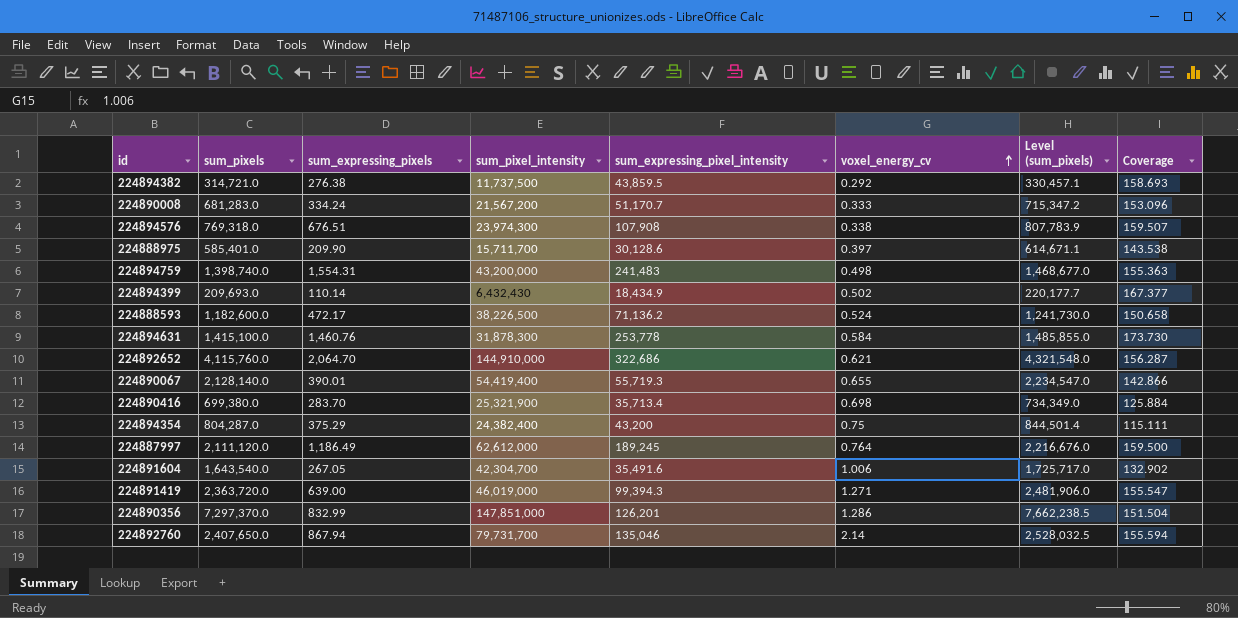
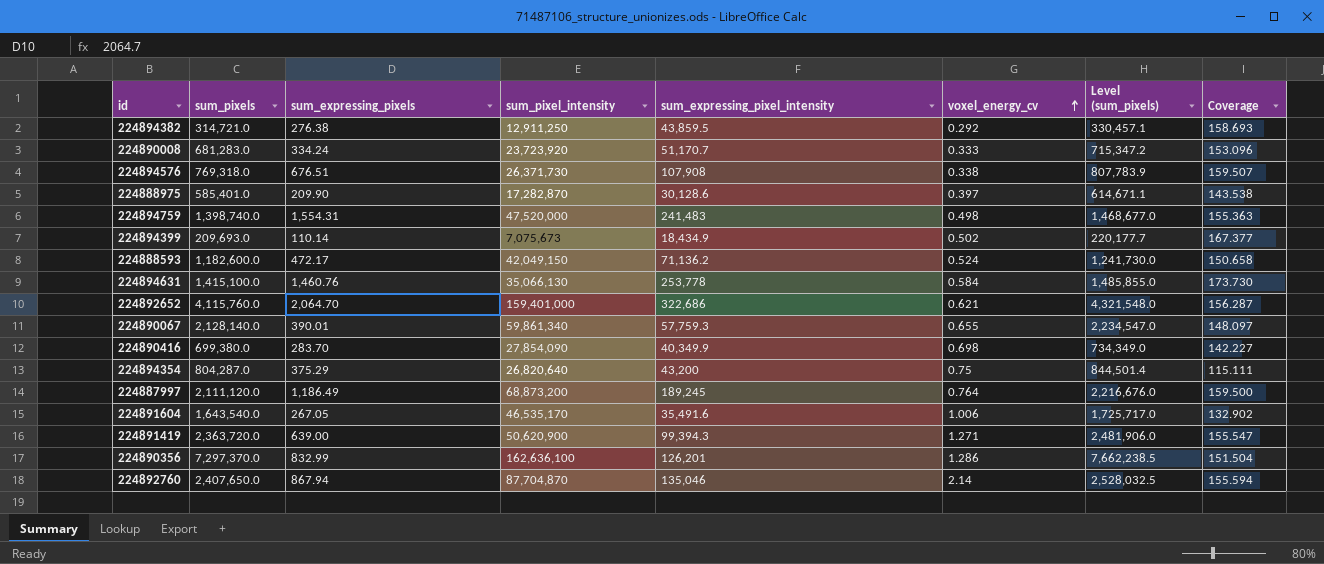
224894382 | sum_pixel_intensity: 11,737,500 -> 12,911,250
224890008 | sum_pixel_intensity: 21,567,200 -> 23,723,920
224894576 | sum_pixel_intensity: 23,974,300 -> 26,371,730
224888975 | sum_pixel_intensity: 15,711,700 -> 17,282,870
224894759 | sum_pixel_intensity: 43,200,000 -> 47,520,000
224894399 | sum_pixel_intensity: 6,432,430 -> 7,075,673
224888593 | sum_pixel_intensity: 38,226,500 -> 42,049,150
224894631 | sum_pixel_intensity: 31,878,300 -> 35,066,130
224892652 | sum_pixel_intensity: 144,910,000 -> 159,401,000
224890067 | sum_pixel_intensity: 54,419,400 -> 59,861,340
224890067 | sum_expressing_pixel_intensity: 55,719.3 -> 57,759.3
224890067 | Coverage: 142.866 -> 148.097
224890416 | sum_pixel_intensity: 25,321,900 -> 27,854,090
224890416 | sum_expressing_pixel_intensity: 35,713.4 -> 40,349.9
224890416 | Coverage: 125.884 -> 142.227
224894354 | sum_pixel_intensity: 24,382,400 -> 26,820,640
224887997 | sum_pixel_intensity: 62,612,000 -> 68,873,200
224891604 | sum_pixel_intensity: 42,304,700 -> 46,535,170
224891419 | sum_pixel_intensity: 46,019,000 -> 50,620,900
224890356 | sum_pixel_intensity: 147,851,000 -> 162,636,100
224892760 | sum_pixel_intensity: 79,731,700 -> 87,704,870

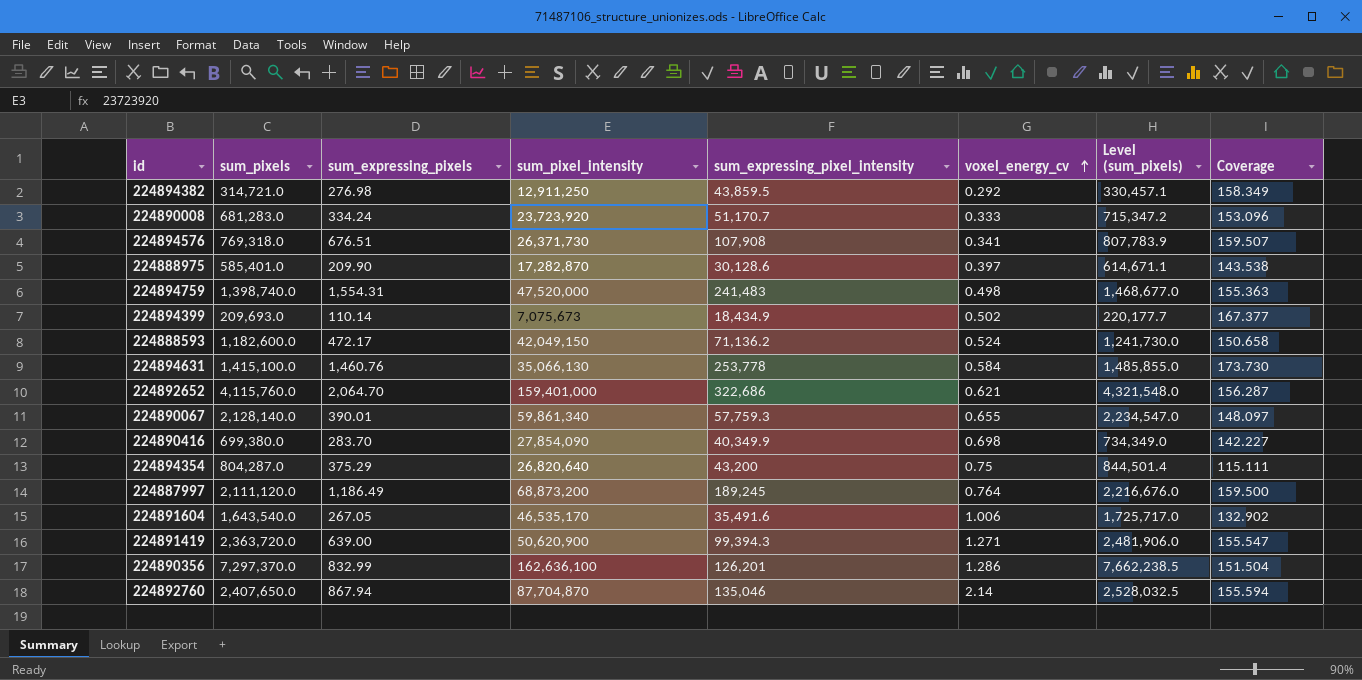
224894382 | sum_expressing_pixels: 276.38 -> 276.98
224894382 | Coverage: 158.693 -> 158.349
224894576 | voxel_energy_cv: 0.338 -> 0.341

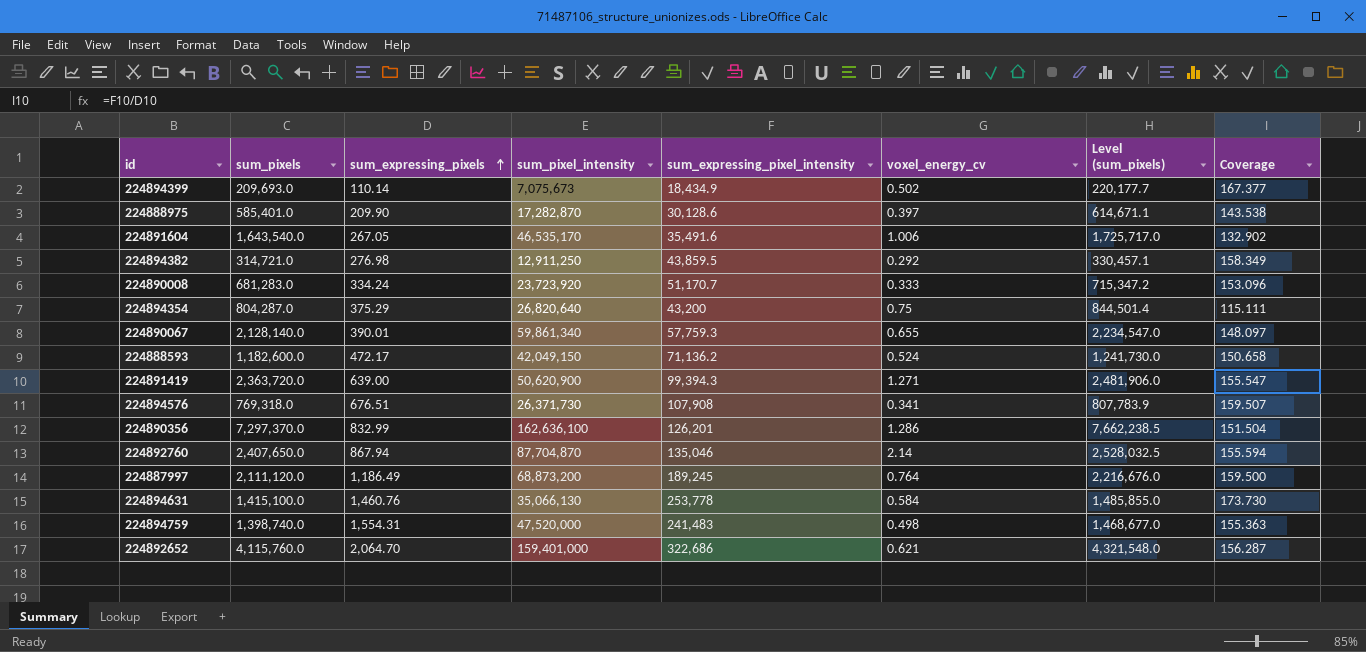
row order: voxel_energy_cv ascending -> sum_expressing_pixels ascending
row 224890416: 699,380.0 | 283.70 | 27,854,090 | 40,349.9 | 0.698 | 734,349.0 | 142.227 -> none

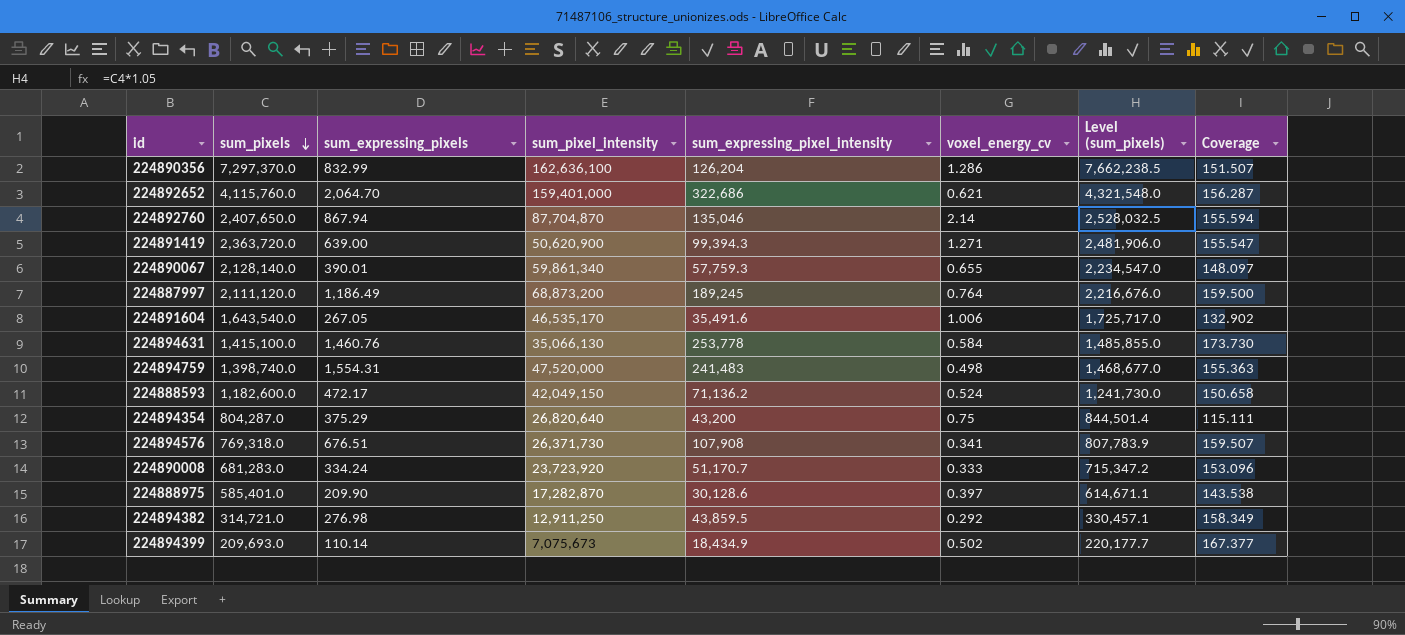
row order: sum_expressing_pixels ascending -> sum_pixels descending
224890356 | sum_expressing_pixel_intensity: 126,201 -> 126,204
224890356 | Coverage: 151.504 -> 151.507

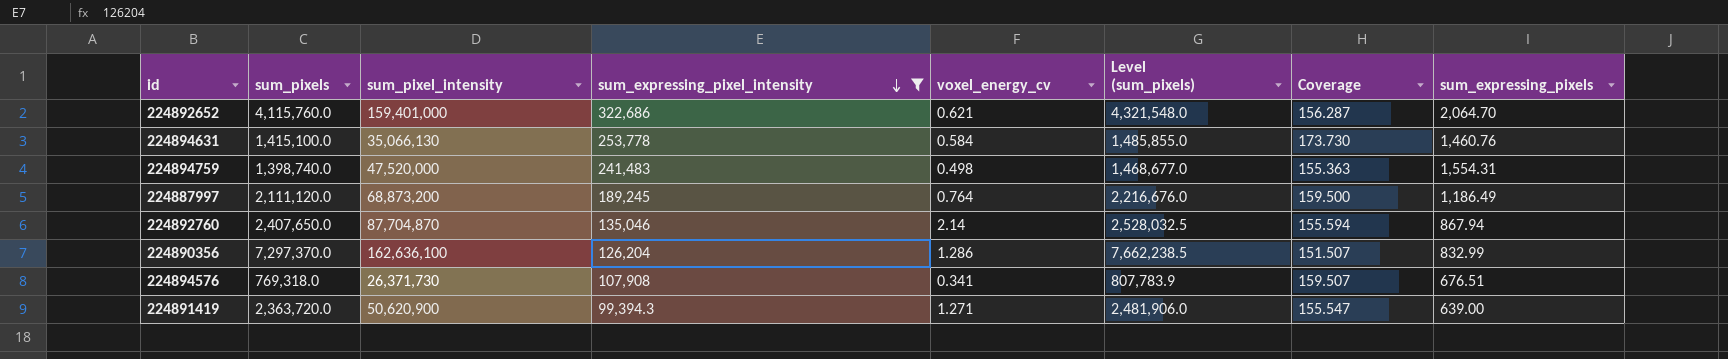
filter: none -> sum_expressing_pixel_intensity >= 99,394.3
row order: sum_pixels descending -> sum_expressing_pixel_intensity descending
column sum_expressing_pixels | position: 3 -> 8

